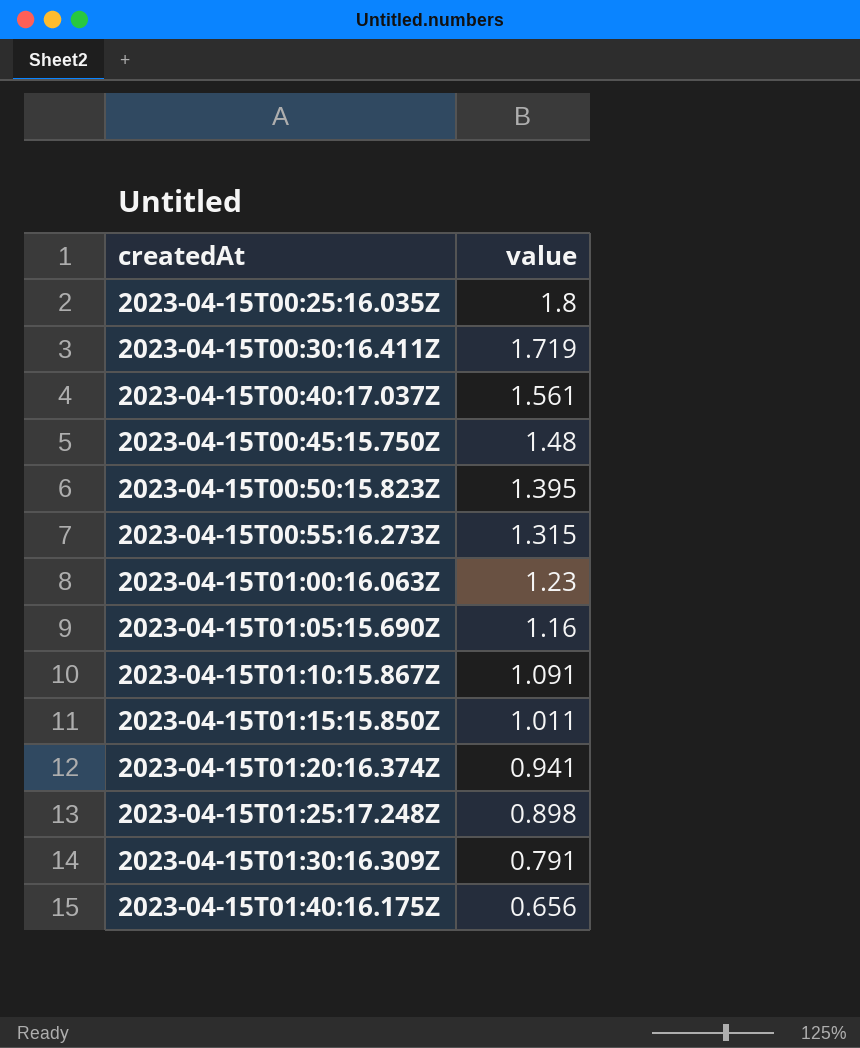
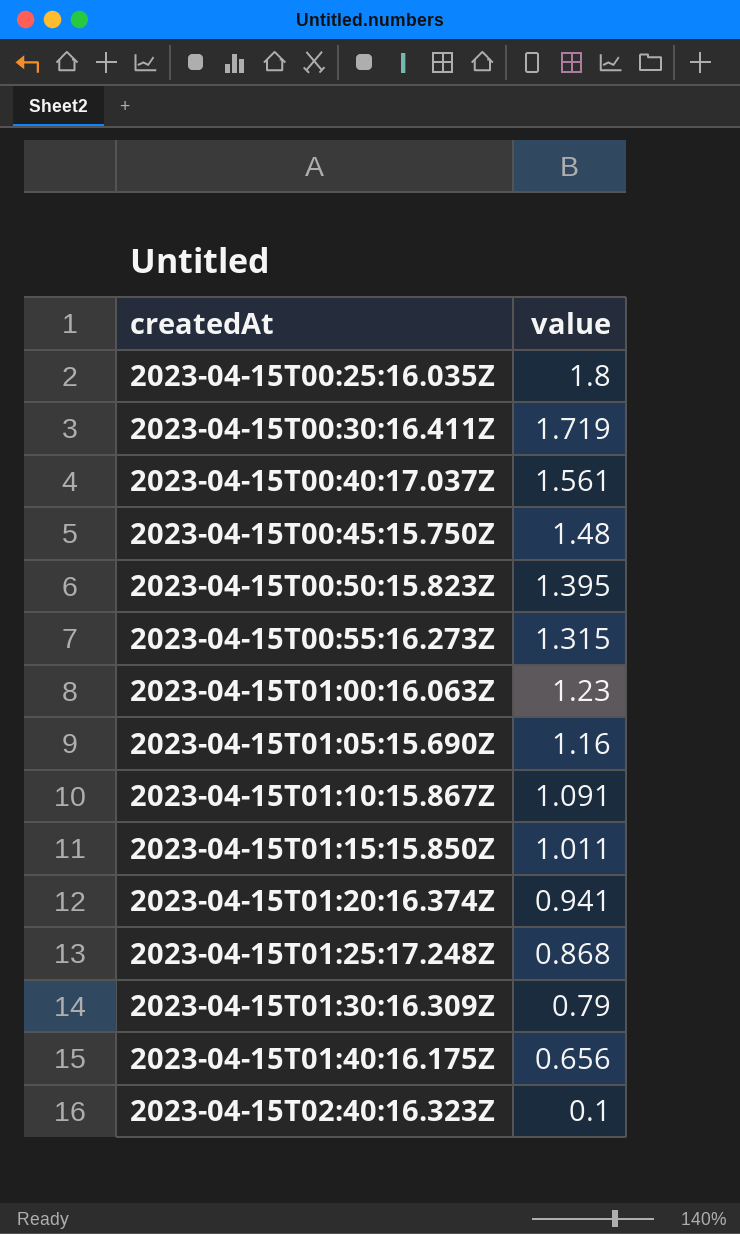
2023-04-15T01:25:17.248Z | value: 0.898 -> 0.868
2023-04-15T01:30:16.309Z | value: 0.791 -> 0.79
row 2023-04-15T02:40:16.323Z: none -> 0.1

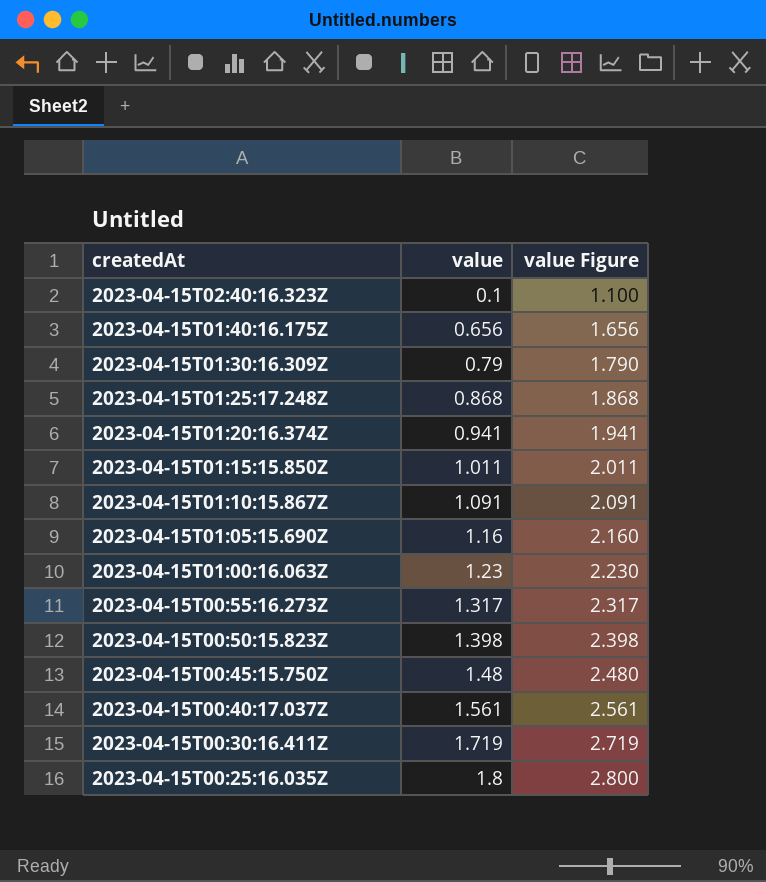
row order: createdAt ascending -> createdAt descending
column value Figure | formula: none -> [value] + 1
2023-04-15T00:55:16.273Z | value: 1.315 -> 1.317
2023-04-15T00:50:15.823Z | value: 1.395 -> 1.398

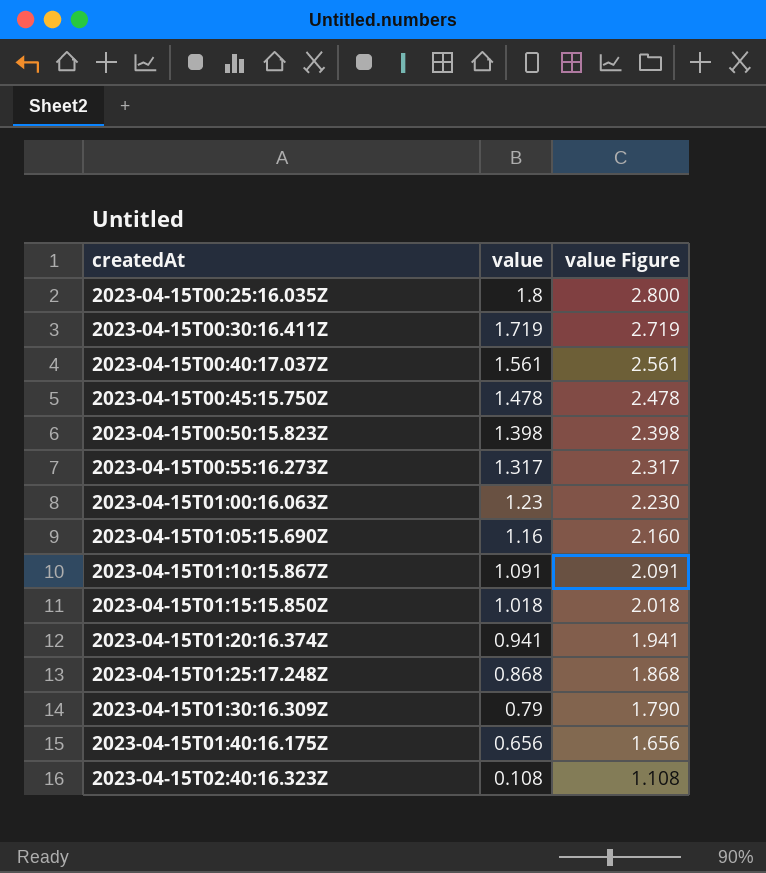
row order: createdAt descending -> createdAt ascending
2023-04-15T00:45:15.750Z | value: 1.48 -> 1.478
2023-04-15T00:45:15.750Z | value Figure: 2.480 -> 2.478
2023-04-15T01:15:15.850Z | value: 1.011 -> 1.018
2023-04-15T01:15:15.850Z | value Figure: 2.011 -> 2.018
2023-04-15T02:40:16.323Z | value: 0.1 -> 0.108
2023-04-15T02:40:16.323Z | value Figure: 1.100 -> 1.108

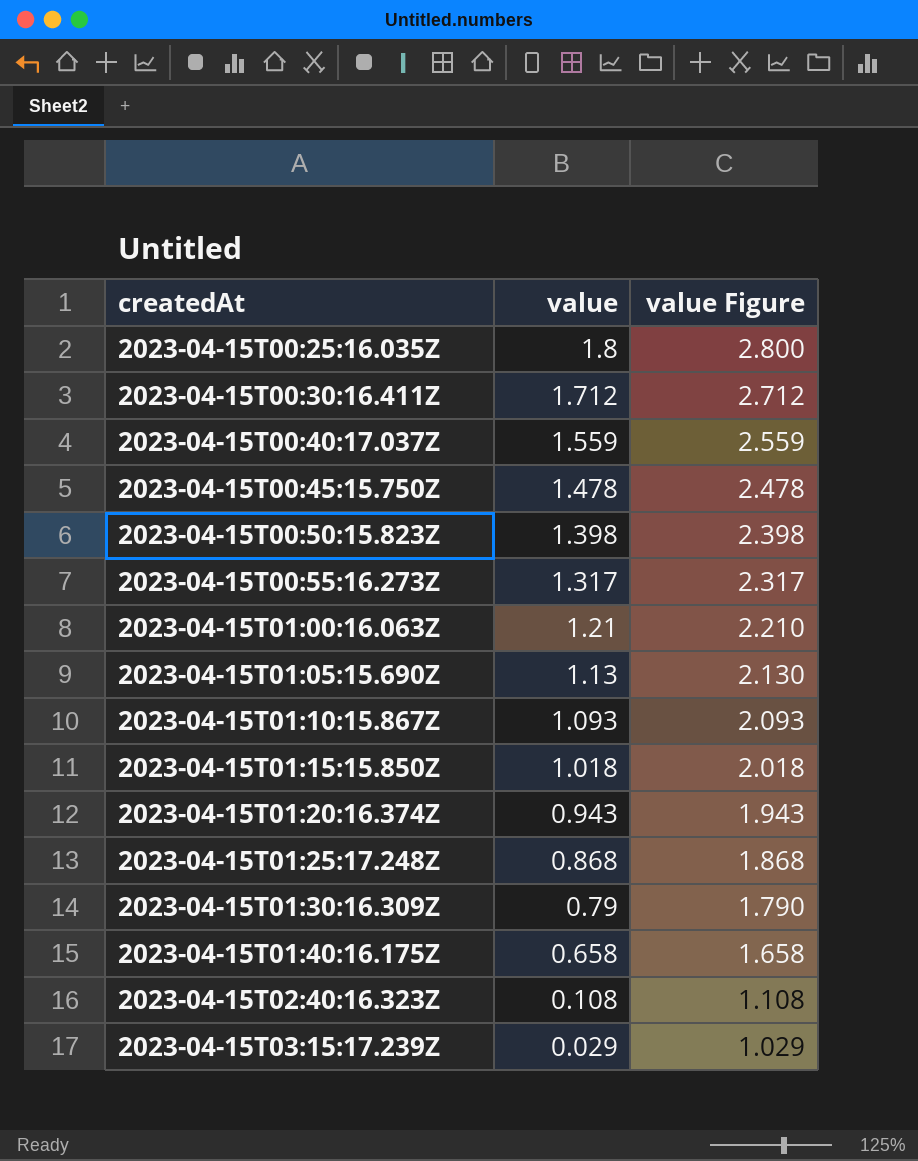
2023-04-15T00:30:16.411Z | value: 1.719 -> 1.712
2023-04-15T00:30:16.411Z | value Figure: 2.719 -> 2.712
2023-04-15T00:40:17.037Z | value: 1.561 -> 1.559
2023-04-15T00:40:17.037Z | value Figure: 2.561 -> 2.559
2023-04-15T01:00:16.063Z | value: 1.23 -> 1.21
2023-04-15T01:00:16.063Z | value Figure: 2.230 -> 2.210
2023-04-15T01:05:15.690Z | value: 1.16 -> 1.13
2023-04-15T01:05:15.690Z | value Figure: 2.160 -> 2.130
2023-04-15T01:10:15.867Z | value: 1.091 -> 1.093
2023-04-15T01:10:15.867Z | value Figure: 2.091 -> 2.093
2023-04-15T01:20:16.374Z | value: 0.941 -> 0.943
2023-04-15T01:20:16.374Z | value Figure: 1.941 -> 1.943
2023-04-15T01:40:16.175Z | value: 0.656 -> 0.658
2023-04-15T01:40:16.175Z | value Figure: 1.656 -> 1.658
row 2023-04-15T03:15:17.239Z: none -> 0.029 | 1.029

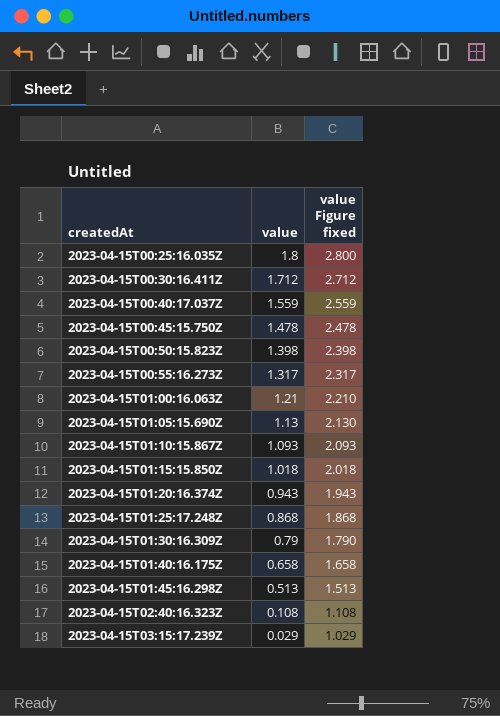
column name: value Figure -> value Figure fixed
row 2023-04-15T01:45:16.298Z: none -> 0.513 | 1.513

